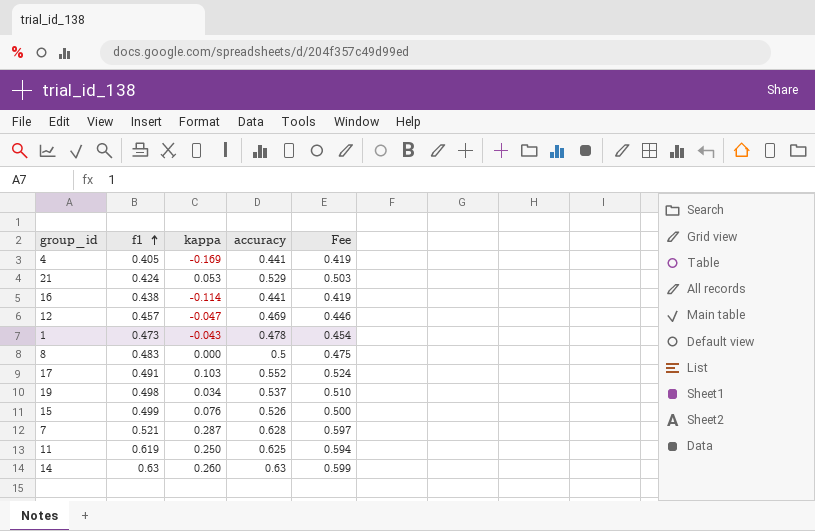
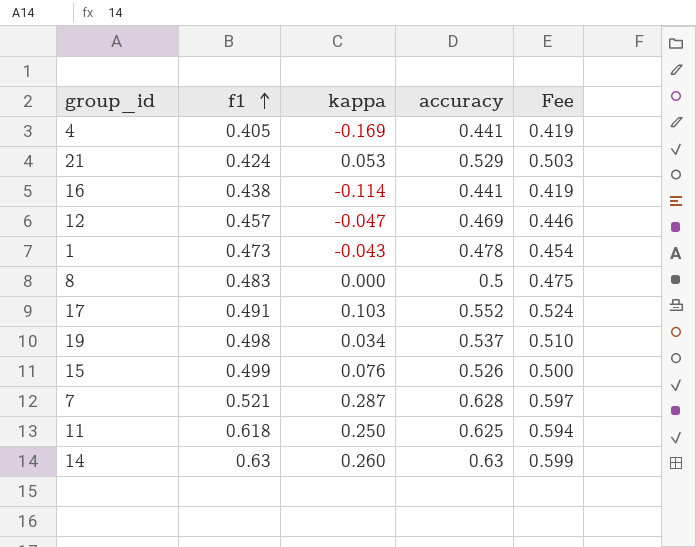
11 | f1: 0.619 -> 0.618

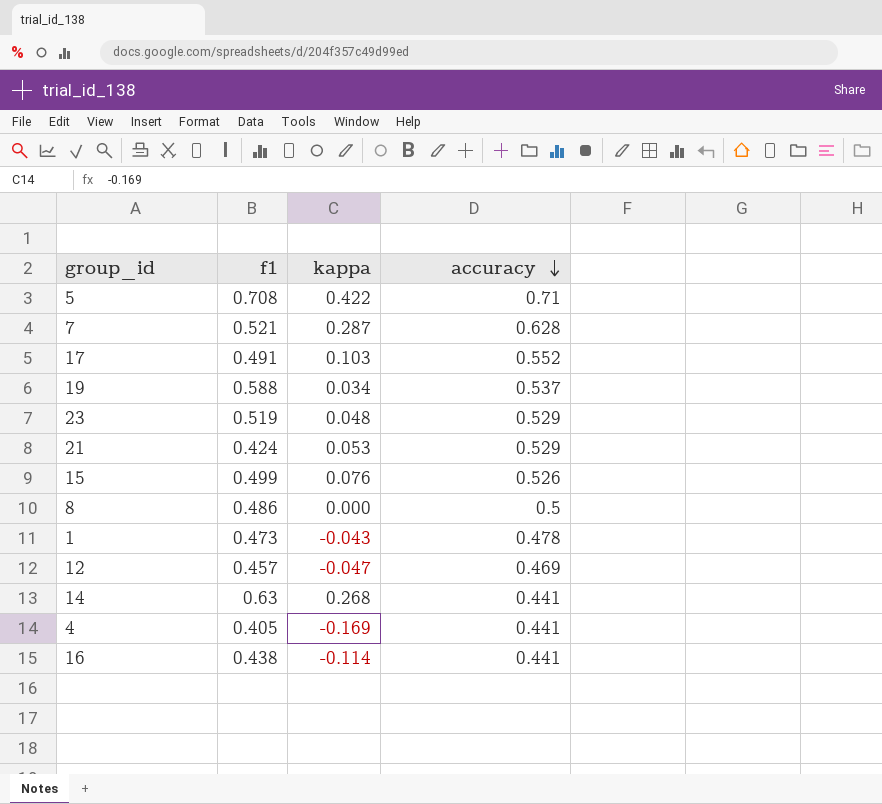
row order: f1 ascending -> accuracy descending
column Fee | formula: [accuracy] * 0.95 -> none
row 11: 0.618 | 0.250 | 0.625 | 0.594 -> none
row 5: none -> 0.708 | 0.422 | 0.71
19 | f1: 0.498 -> 0.588
row 23: none -> 0.519 | 0.048 | 0.529
8 | f1: 0.483 -> 0.486
14 | kappa: 0.260 -> 0.268
14 | accuracy: 0.63 -> 0.441

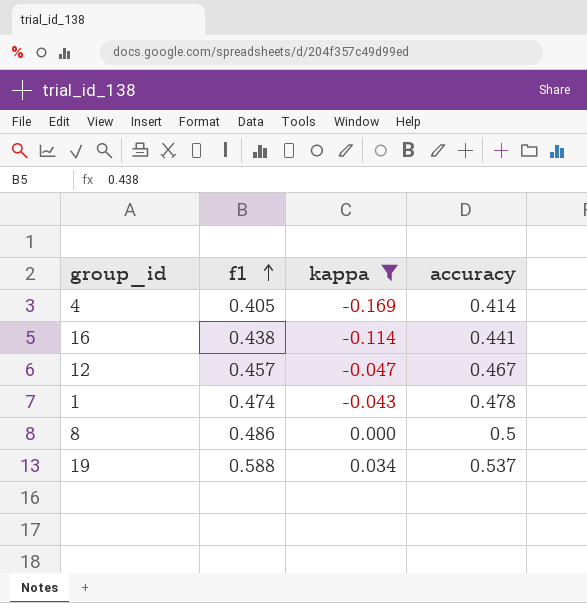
filter: none -> kappa <= 0.034
row order: accuracy descending -> f1 ascending
4 | accuracy: 0.441 -> 0.414
12 | accuracy: 0.469 -> 0.467
1 | f1: 0.473 -> 0.474

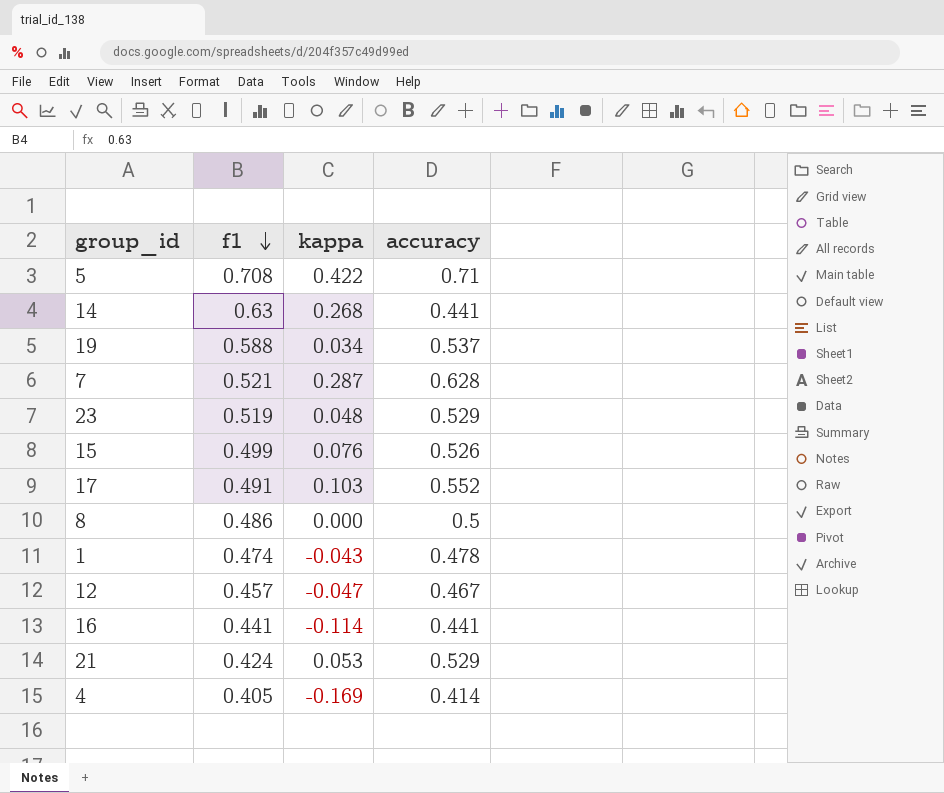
filter: kappa <= 0.034 -> none
row order: f1 ascending -> f1 descending
16 | f1: 0.438 -> 0.441

